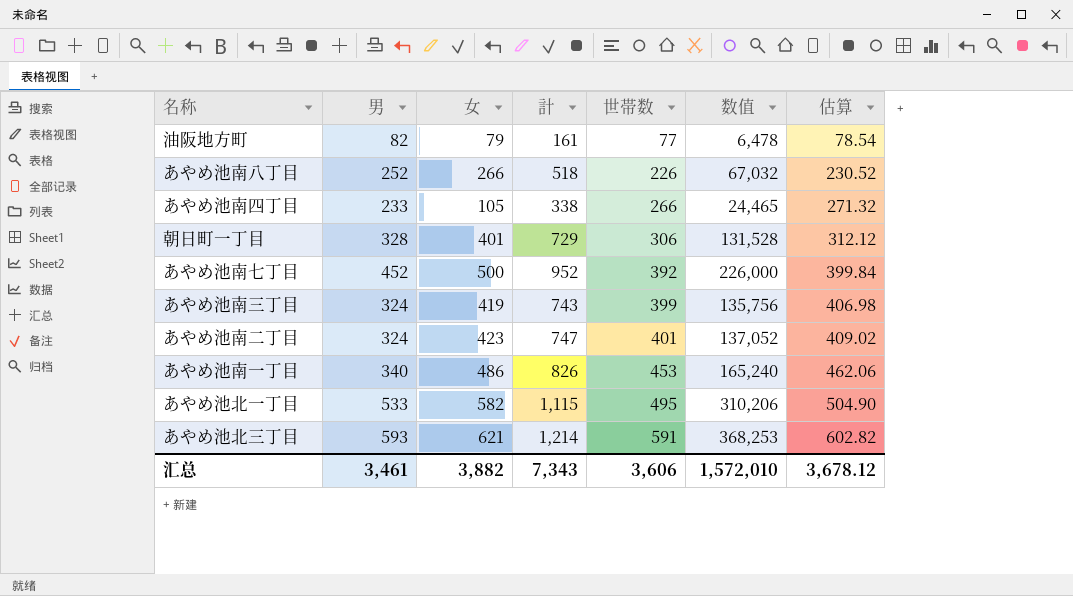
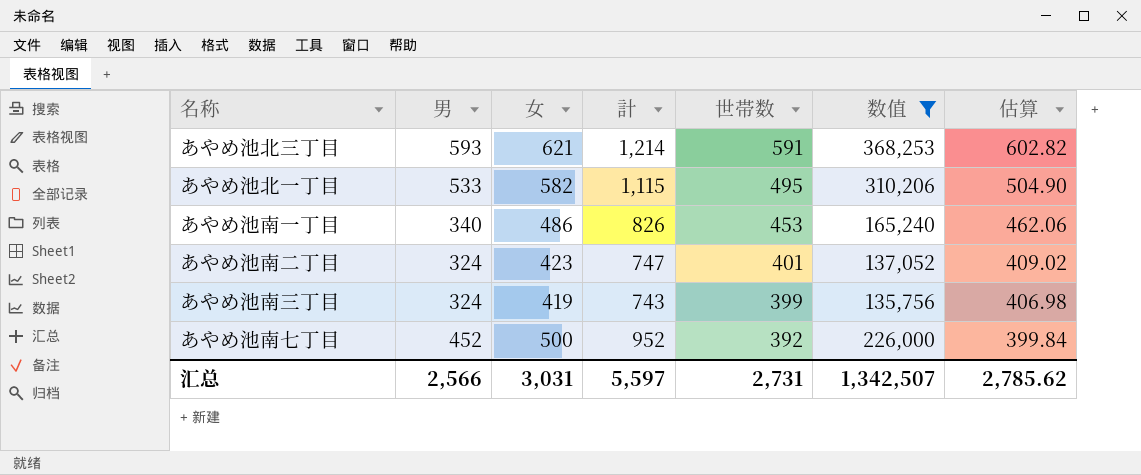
filter: none -> 数值 >= 135,756
row order: 世帯数 ascending -> 世帯数 descending
汇总 | 男: 3,461 -> 2,566
汇总 | 女: 3,882 -> 3,031
汇总 | 計: 7,343 -> 5,597
汇总 | 世帯数: 3,606 -> 2,731
汇总 | 数值: 1,572,010 -> 1,342,507
汇总 | 估算: 3,678.12 -> 2,785.62

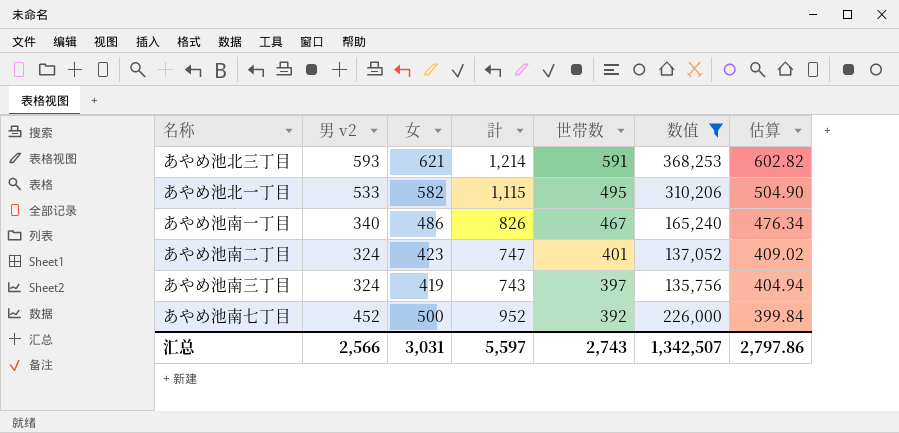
column name: 男 -> 男 v2
あやめ池南一丁目 | 世帯数: 453 -> 467
あやめ池南一丁目 | 估算: 462.06 -> 476.34
あやめ池南三丁目 | 世帯数: 399 -> 397
あやめ池南三丁目 | 估算: 406.98 -> 404.94
汇总 | 世帯数: 2,731 -> 2,743
汇总 | 估算: 2,785.62 -> 2,797.86

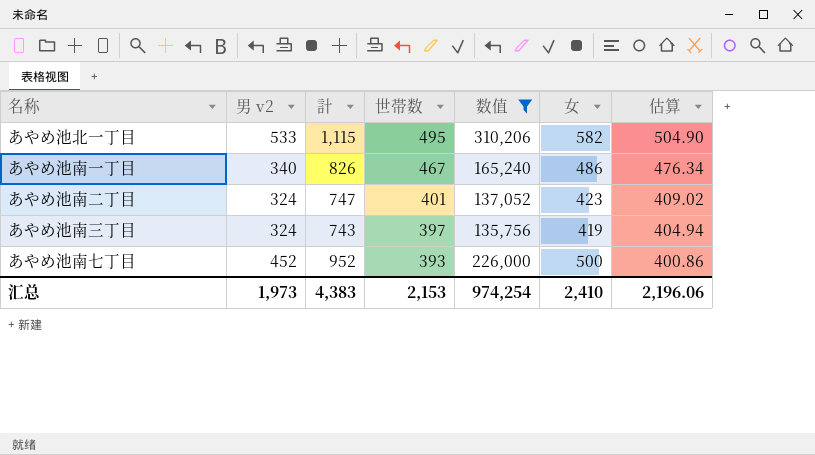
column 女 | position: 3 -> 6
row あやめ池北三丁目: 593 | 621 | 1,214 | 591 | 368,253 | 602.82 -> none
あやめ池南七丁目 | 世帯数: 392 -> 393
あやめ池南七丁目 | 估算: 399.84 -> 400.86
汇总 | 男 v2: 2,566 -> 1,973
汇总 | 計: 5,597 -> 4,383
汇总 | 世帯数: 2,743 -> 2,153
汇总 | 数值: 1,342,507 -> 974,254
汇总 | 女: 3,031 -> 2,410
汇总 | 估算: 2,797.86 -> 2,196.06

